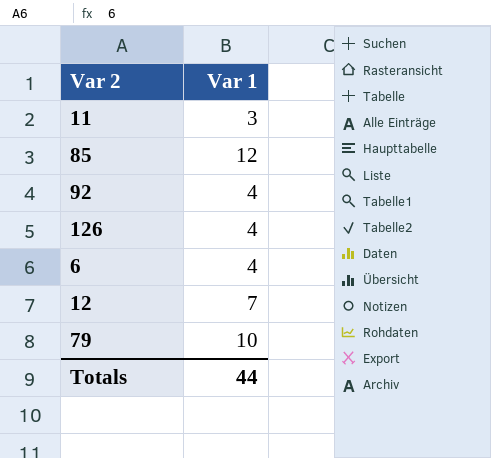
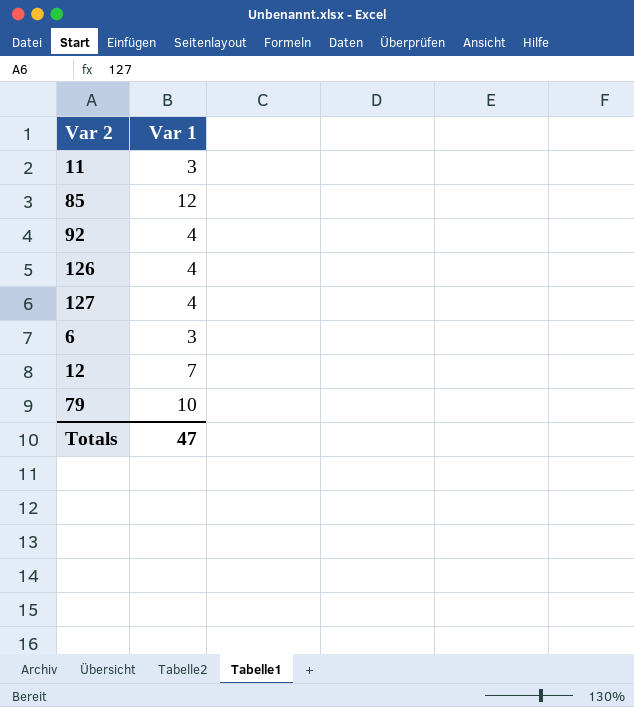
row 127: none -> 4
6 | Var 1: 4 -> 3
Totals | Var 1: 44 -> 47

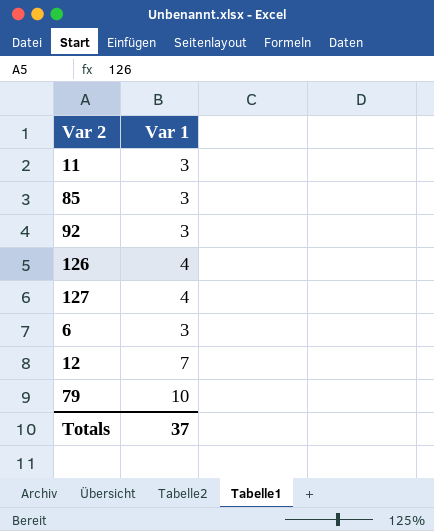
85 | Var 1: 12 -> 3
92 | Var 1: 4 -> 3
Totals | Var 1: 47 -> 37

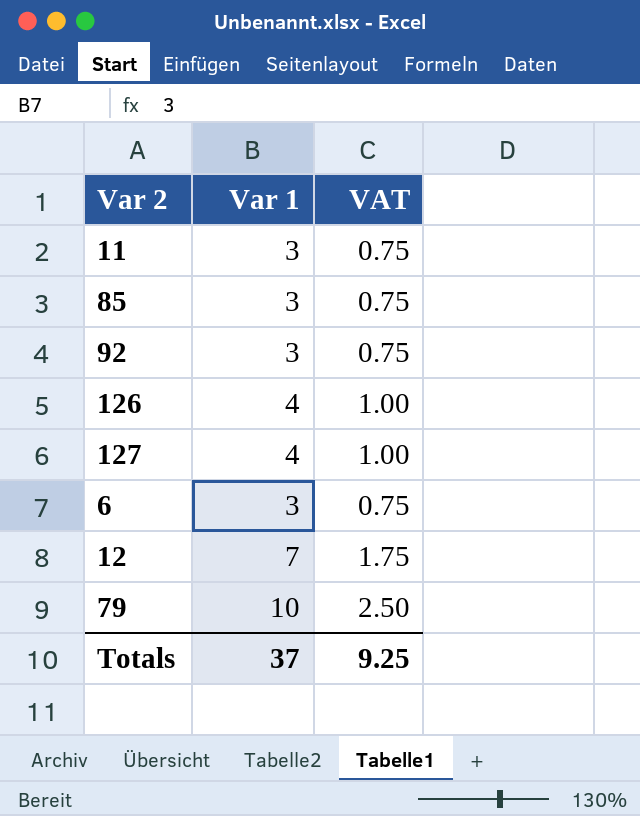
column VAT | formula: none -> [Var 1] * 0.25

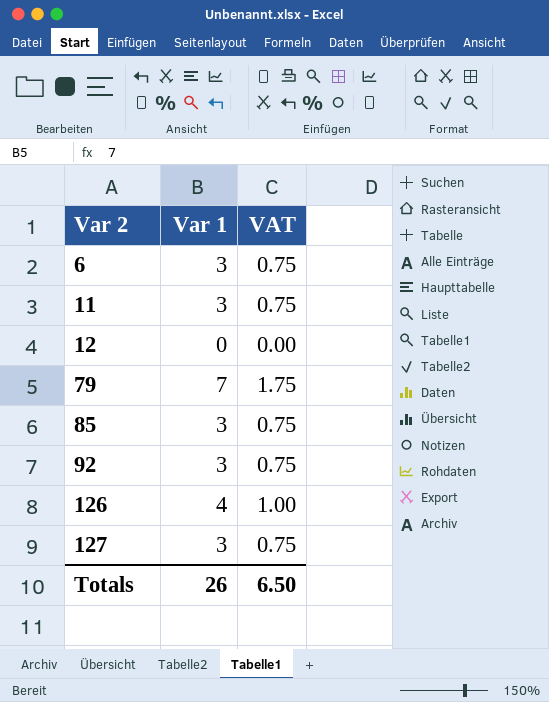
row order: none -> Var 2 ascending
12 | Var 1: 7 -> 0
12 | VAT: 1.75 -> 0.00
79 | Var 1: 10 -> 7
79 | VAT: 2.50 -> 1.75
127 | Var 1: 4 -> 3
127 | VAT: 1.00 -> 0.75
Totals | Var 1: 37 -> 26
Totals | VAT: 9.25 -> 6.50

